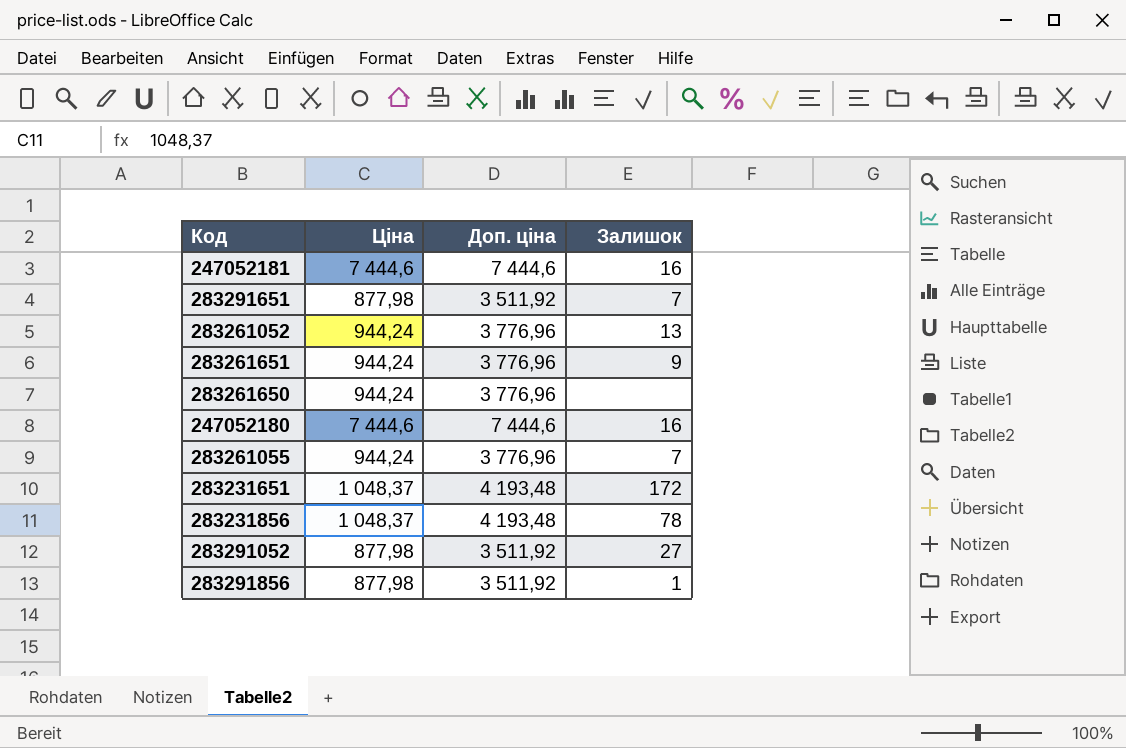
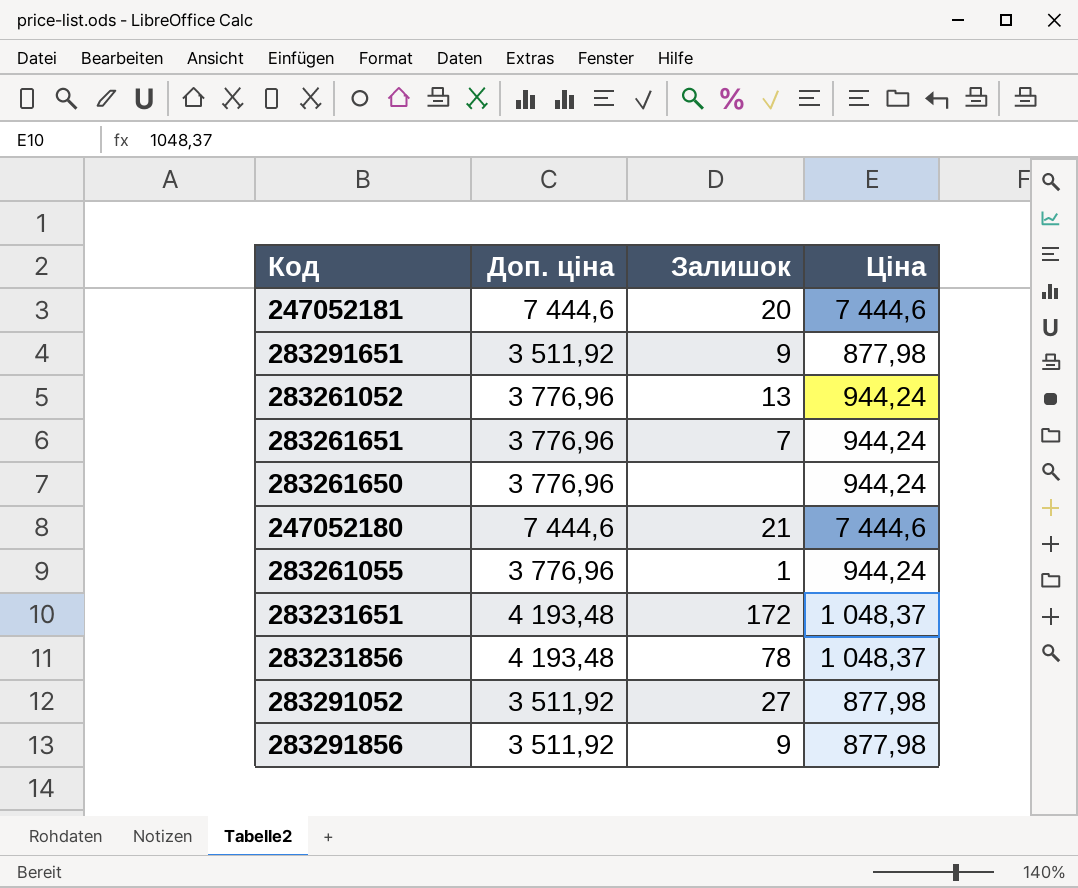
column Ціна | position: 2 -> 4
247052181 | Залишок: 16 -> 20
283291651 | Залишок: 7 -> 9
283261651 | Залишок: 9 -> 7
247052180 | Залишок: 16 -> 21
283261055 | Залишок: 7 -> 1
283291856 | Залишок: 1 -> 9

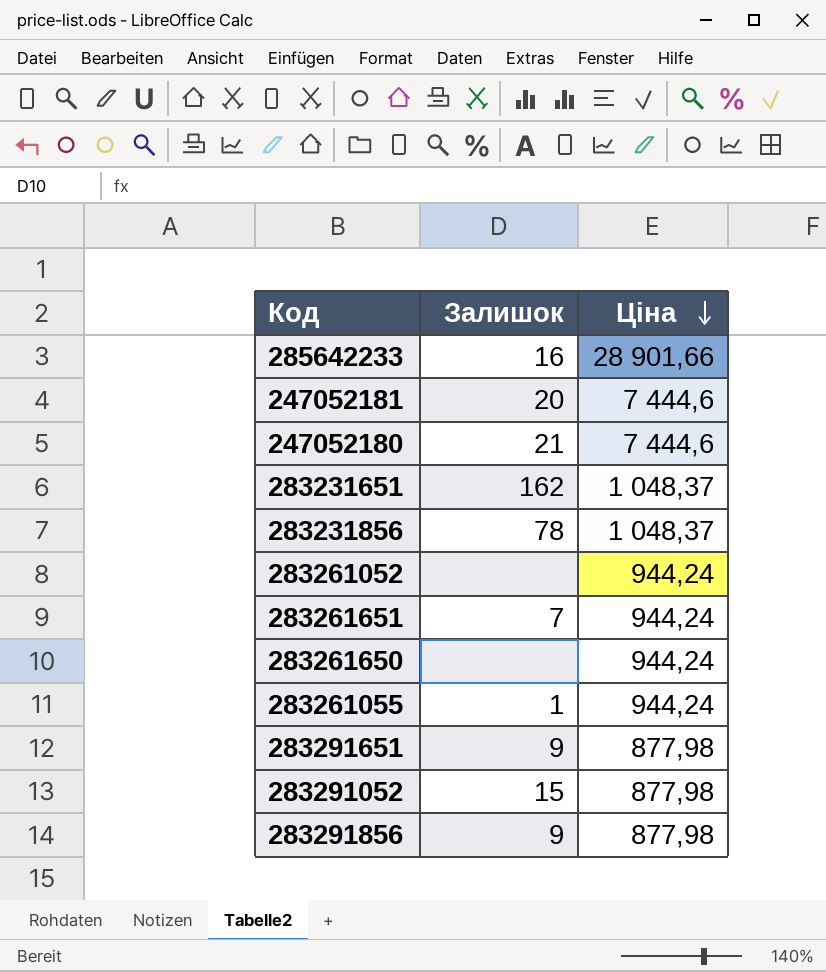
row order: none -> Ціна descending
column Доп. ціна | position: 2 -> none
row 285642233: none -> 16 | 28 901,66
283231651 | Залишок: 172 -> 162
283261052 | Залишок: 13 -> none
283291052 | Залишок: 27 -> 15

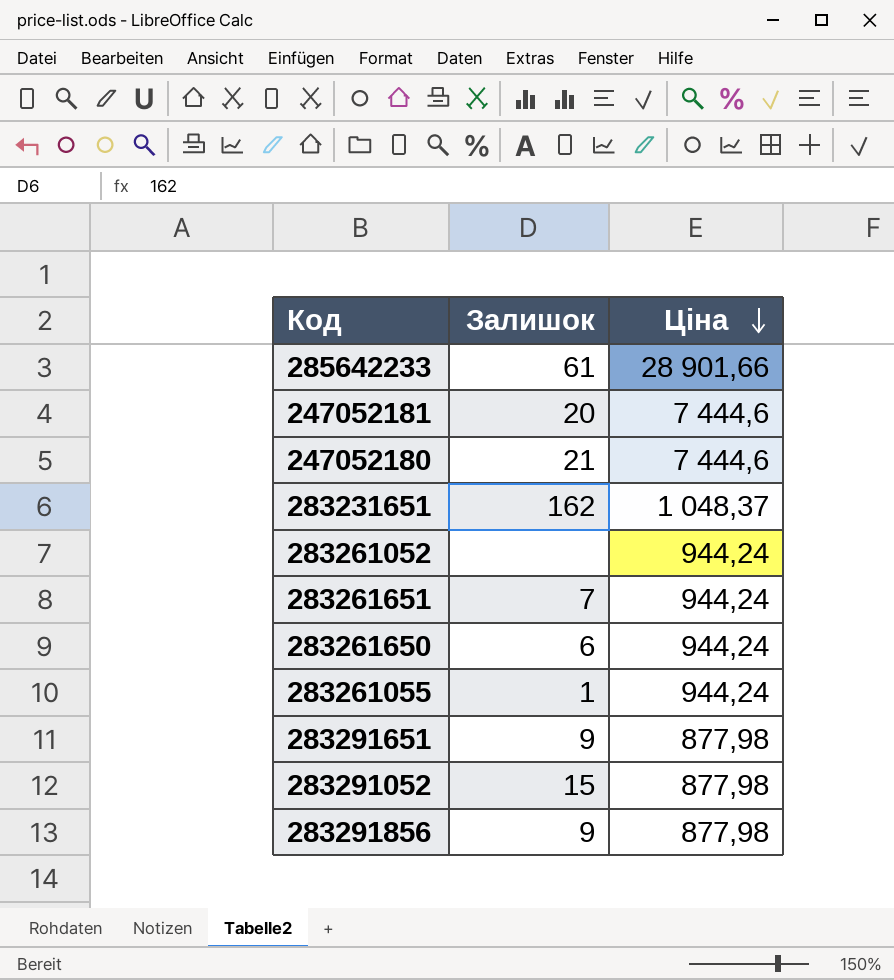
row 283231856: 78 | 1 048,37 -> none
285642233 | Залишок: 16 -> 61
283261650 | Залишок: none -> 6

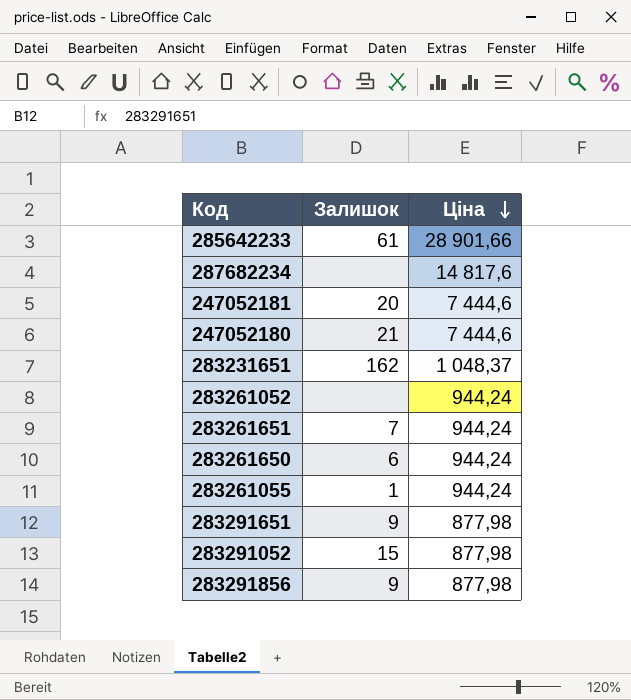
row 287682234: none -> none | 14 817,6

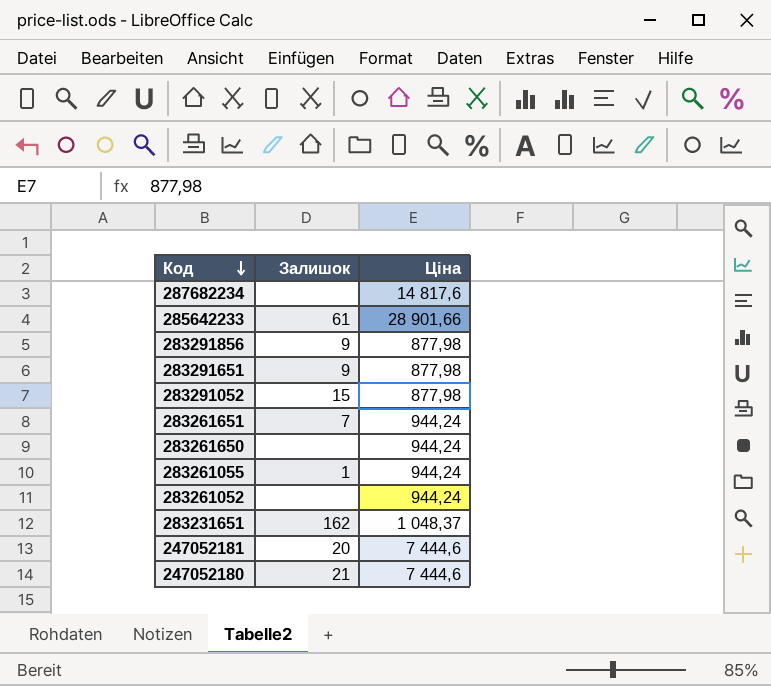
row order: Ціна descending -> Код descending
283261650 | Залишок: 6 -> none

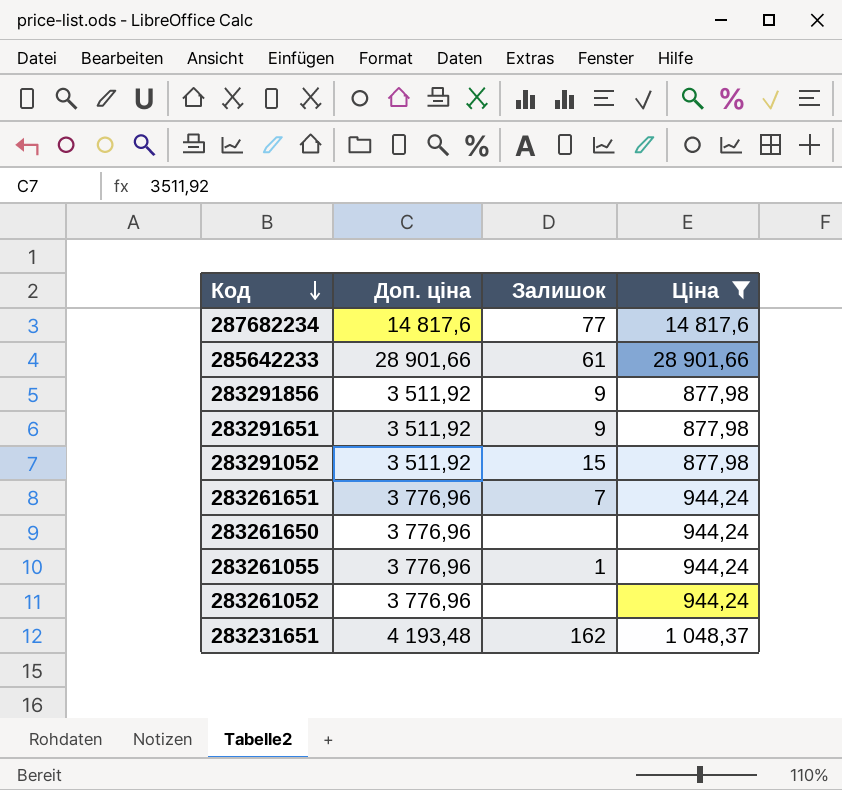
filter: none -> Ціна != 7 444,6
column Доп. ціна | position: none -> 2
287682234 | Залишок: none -> 77

